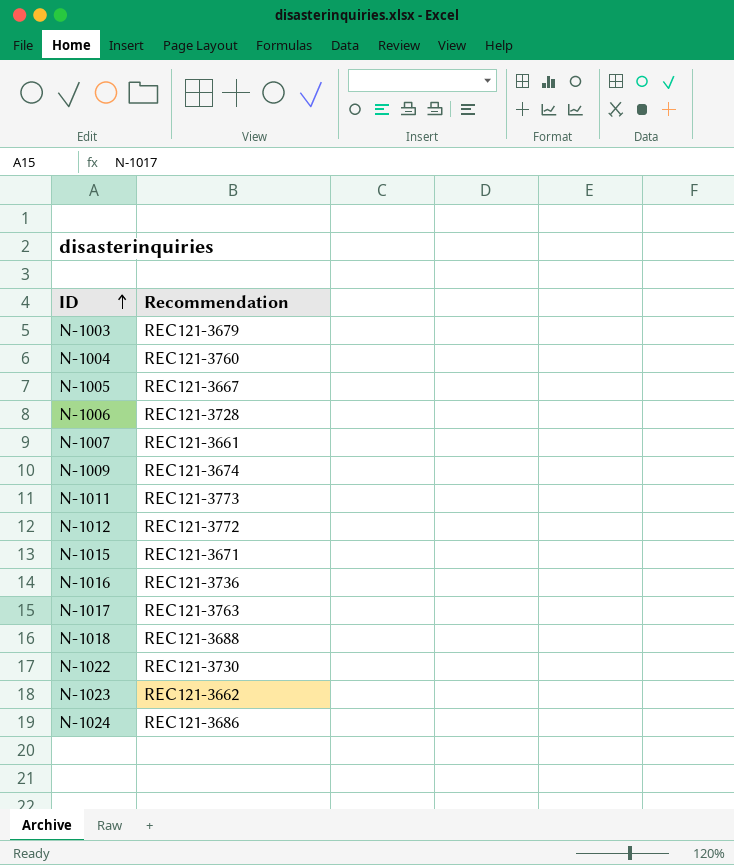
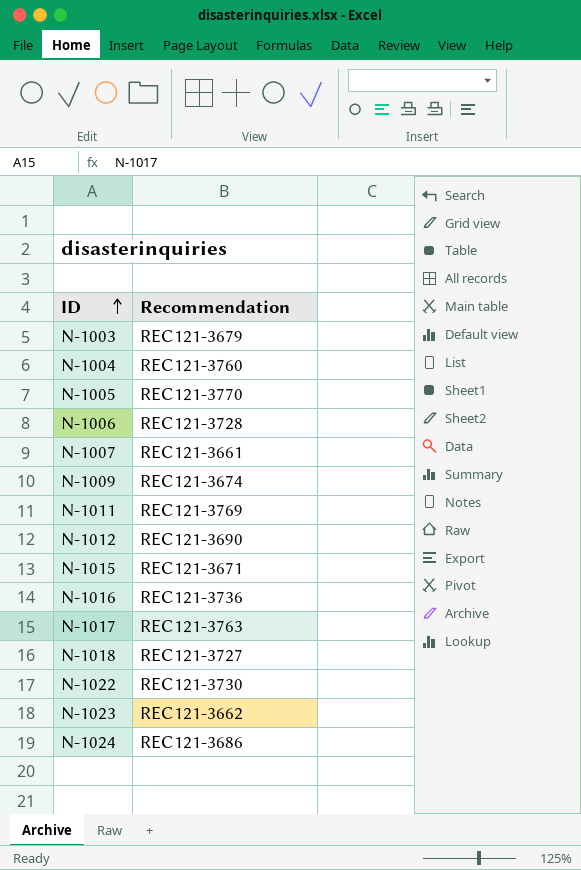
N-1005 | Recommendation: REC121-3667 -> REC121-3770
N-1011 | Recommendation: REC121-3773 -> REC121-3769
N-1012 | Recommendation: REC121-3772 -> REC121-3690
N-1018 | Recommendation: REC121-3688 -> REC121-3727

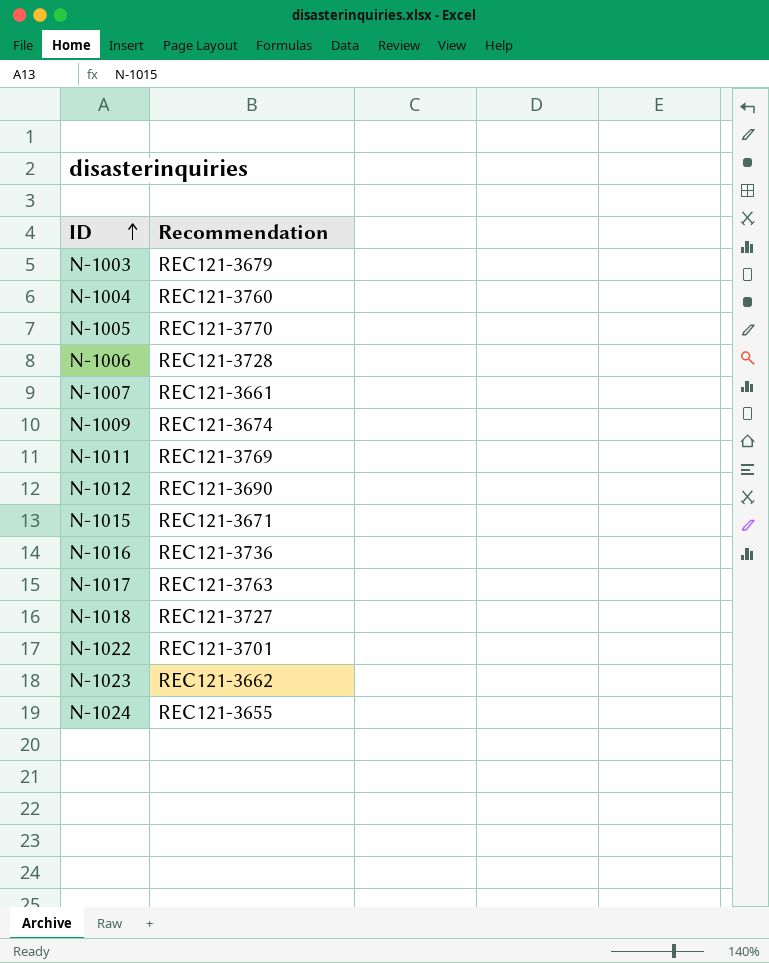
N-1022 | Recommendation: REC121-3730 -> REC121-3701
N-1024 | Recommendation: REC121-3686 -> REC121-3655

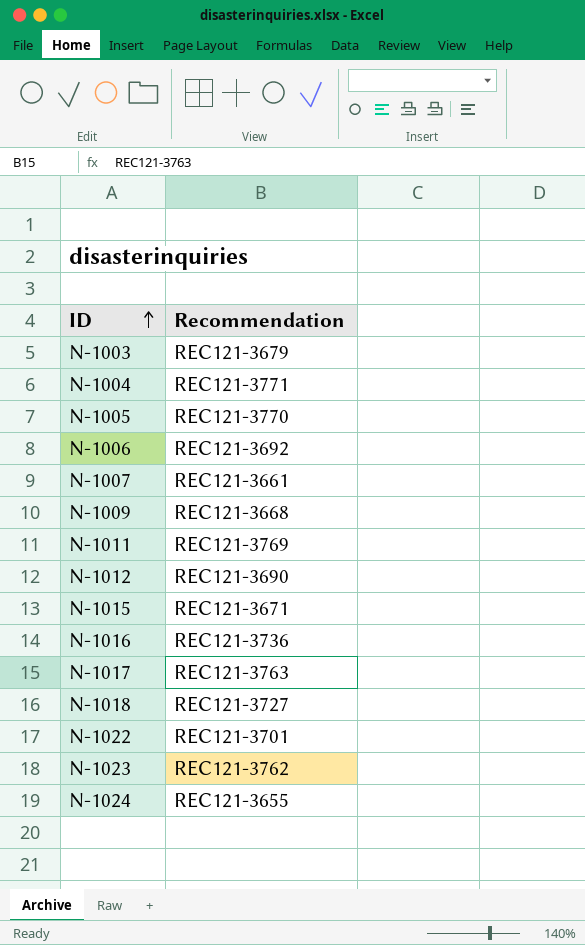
N-1004 | Recommendation: REC121-3760 -> REC121-3771
N-1006 | Recommendation: REC121-3728 -> REC121-3692
N-1009 | Recommendation: REC121-3674 -> REC121-3668
N-1023 | Recommendation: REC121-3662 -> REC121-3762

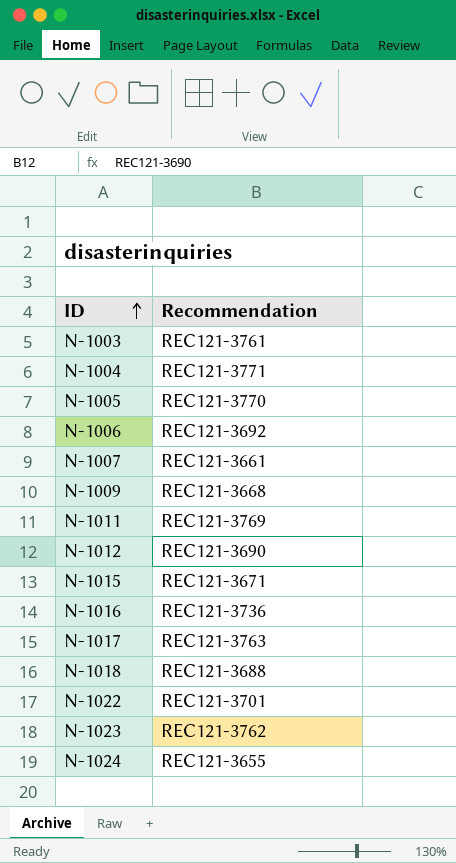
N-1003 | Recommendation: REC121-3679 -> REC121-3761
N-1018 | Recommendation: REC121-3727 -> REC121-3688

